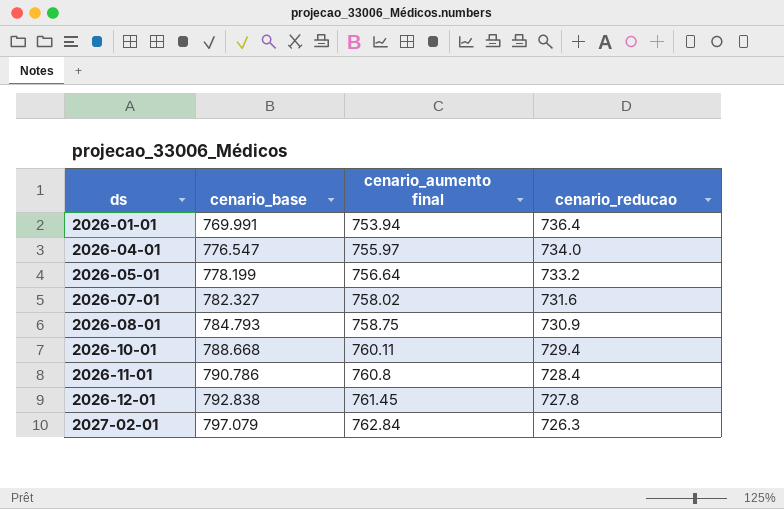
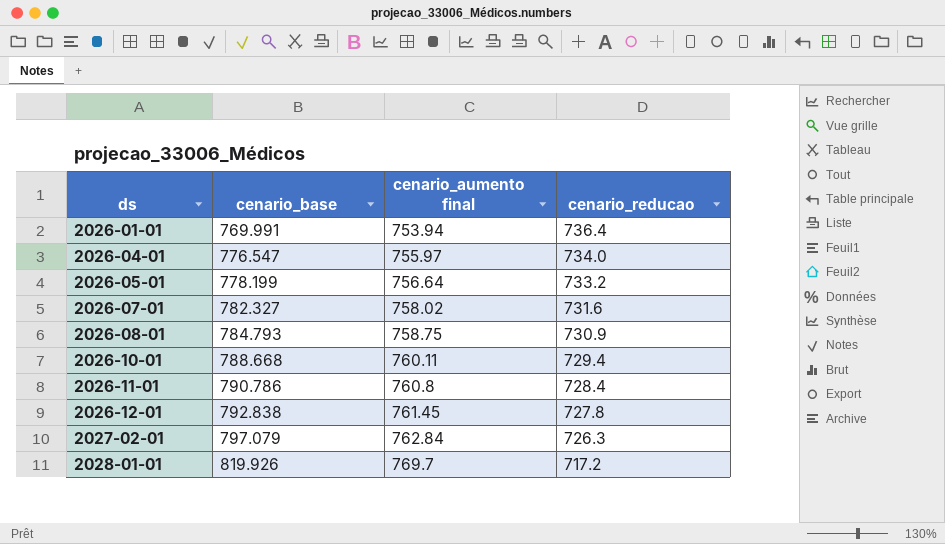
row 2028-01-01: none -> 819.926 | 769.7 | 717.2

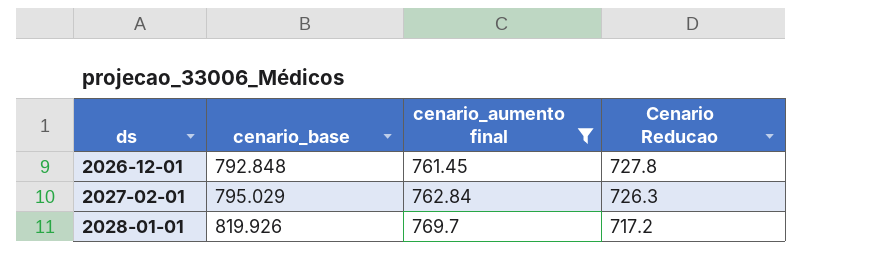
filter: none -> cenario_aumento final >= 761.45
column name: cenario_reducao -> Cenario Reducao
2026-12-01 | cenario_base: 792.838 -> 792.848
2027-02-01 | cenario_base: 797.079 -> 795.029

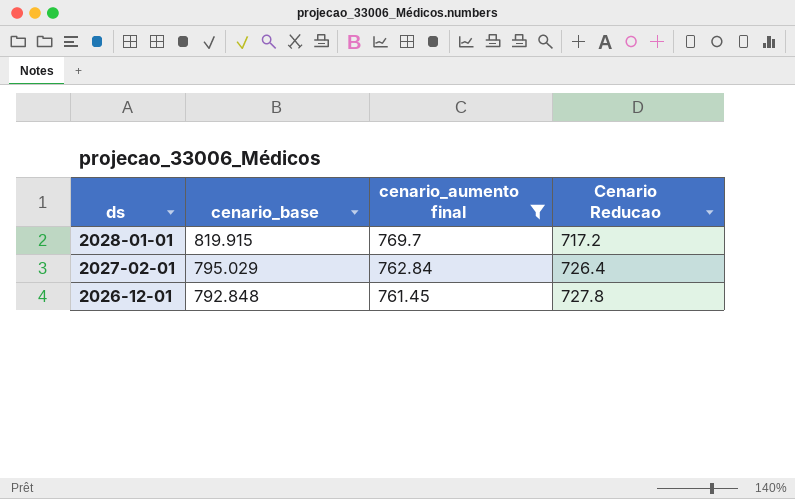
row order: ds ascending -> ds descending
2028-01-01 | cenario_base: 819.926 -> 819.915
2027-02-01 | Cenario Reducao: 726.3 -> 726.4

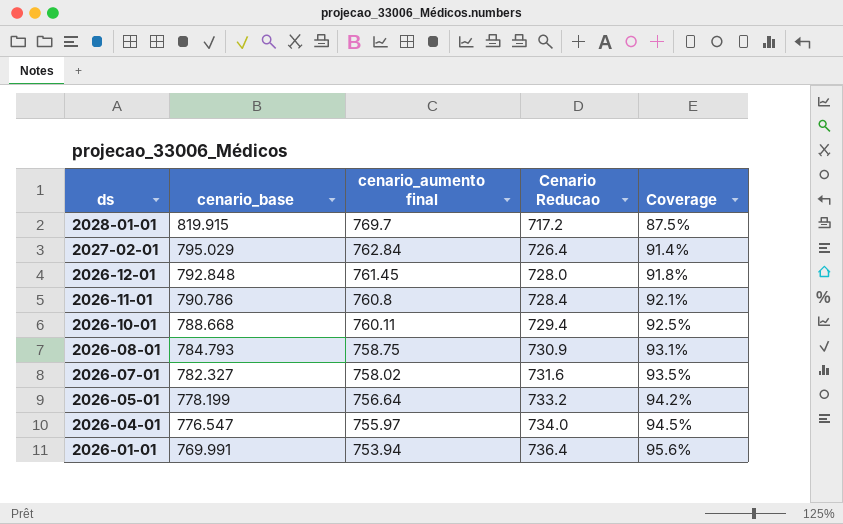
filter: cenario_aumento final >= 761.45 -> none
column Coverage | formula: none -> [Cenario Reducao] / [cenario_base]
2026-12-01 | Cenario Reducao: 727.8 -> 728.0

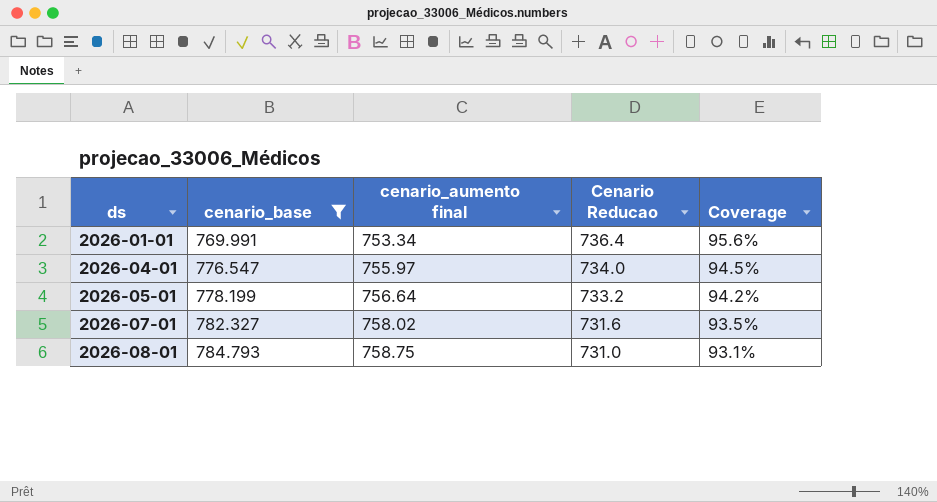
filter: none -> cenario_base <= 784.793
row order: ds descending -> ds ascending
2026-01-01 | cenario_aumento final: 753.94 -> 753.34
2026-08-01 | Cenario Reducao: 730.9 -> 731.0

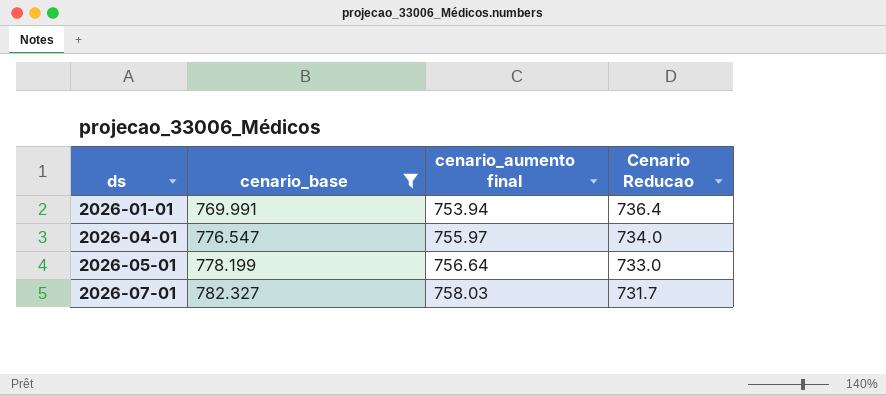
column Coverage | formula: [Cenario Reducao] / [cenario_base] -> none
row 2026-08-01: 784.793 | 758.75 | 731.0 | 93.1% -> none
2026-01-01 | cenario_aumento final: 753.34 -> 753.94
2026-05-01 | Cenario Reducao: 733.2 -> 733.0
2026-07-01 | cenario_aumento final: 758.02 -> 758.03
2026-07-01 | Cenario Reducao: 731.6 -> 731.7

